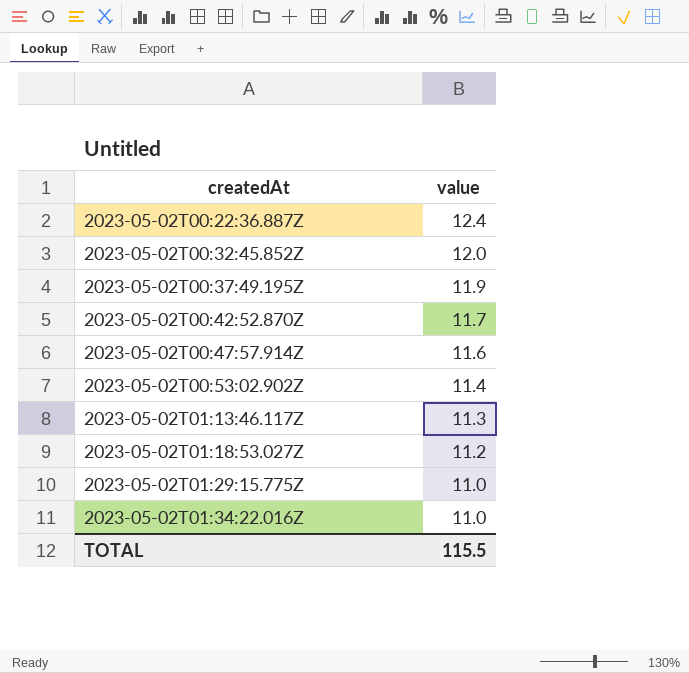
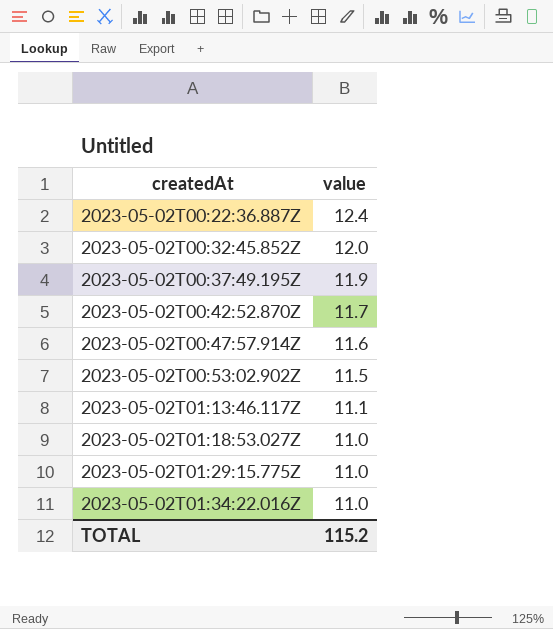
2023-05-02T00:53:02.902Z | value: 11.4 -> 11.5
2023-05-02T01:13:46.117Z | value: 11.3 -> 11.1
2023-05-02T01:18:53.027Z | value: 11.2 -> 11.0
TOTAL | value: 115.5 -> 115.2

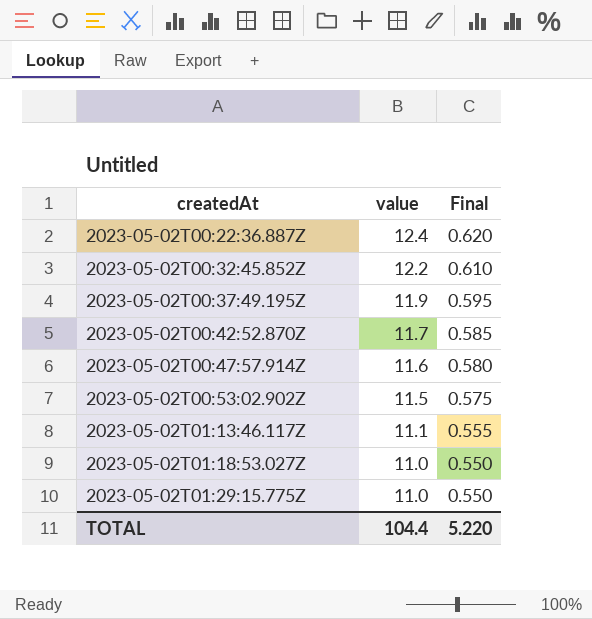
column Final | formula: none -> [value] * 0.05
row 2023-05-02T01:34:22.016Z: 11.0 -> none
2023-05-02T00:32:45.852Z | value: 12.0 -> 12.2
TOTAL | value: 115.2 -> 104.4

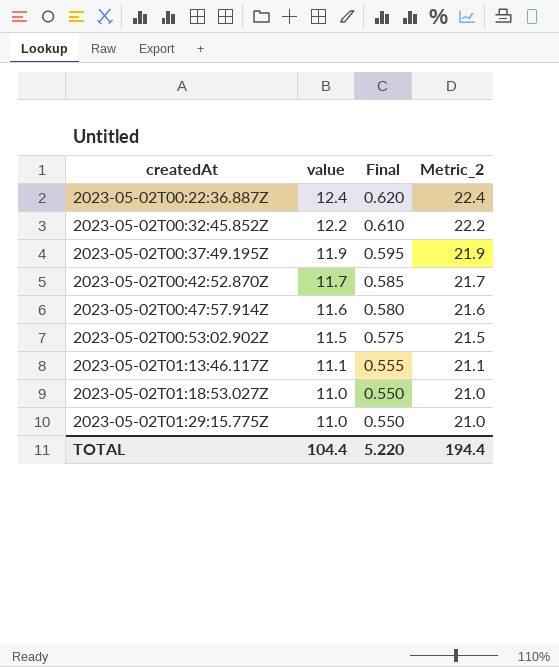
column Metric_2 | formula: none -> [value] + 10

